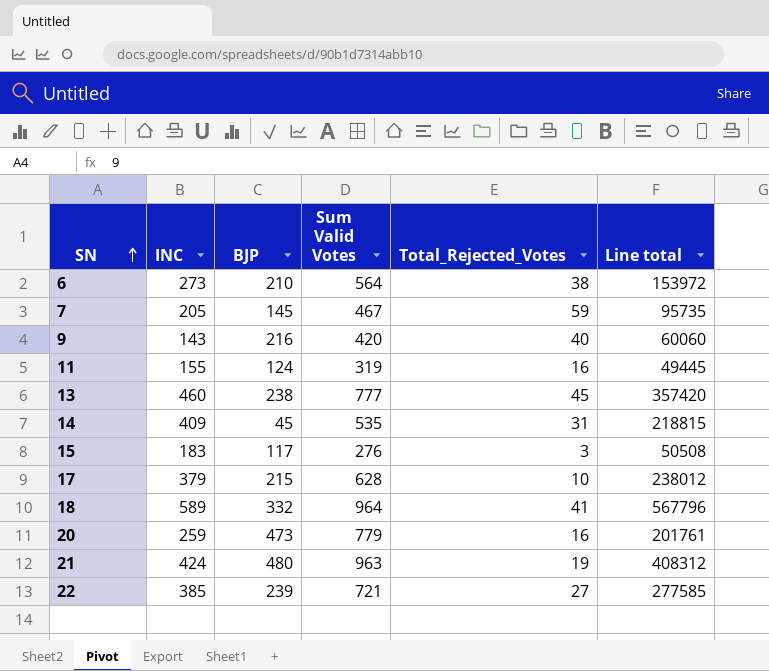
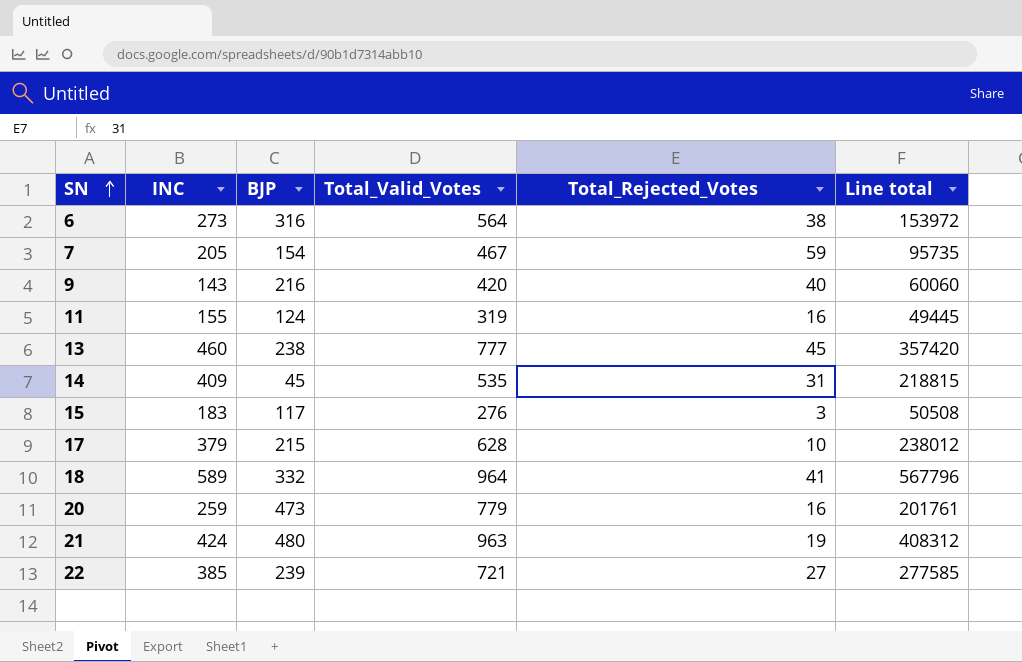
column name: Sum Valid Votes -> Total_Valid_Votes
6 | BJP: 210 -> 316
7 | BJP: 145 -> 154

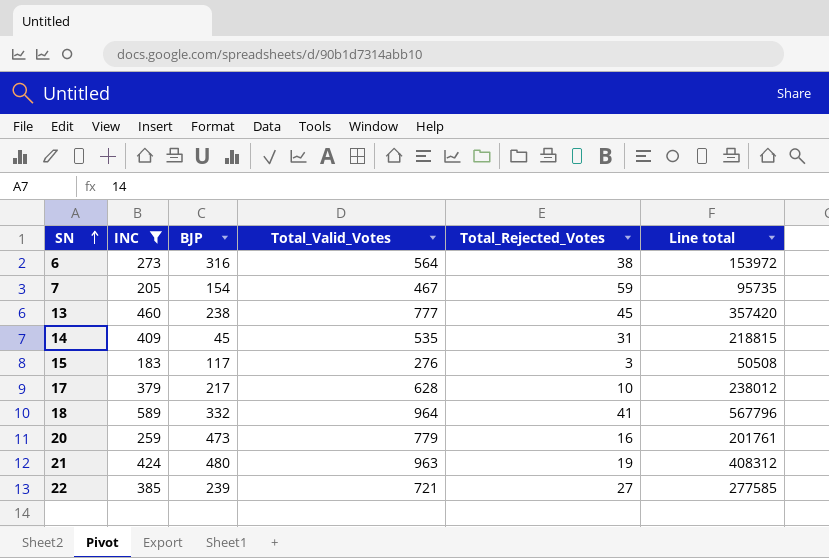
filter: none -> INC >= 183
17 | BJP: 215 -> 217

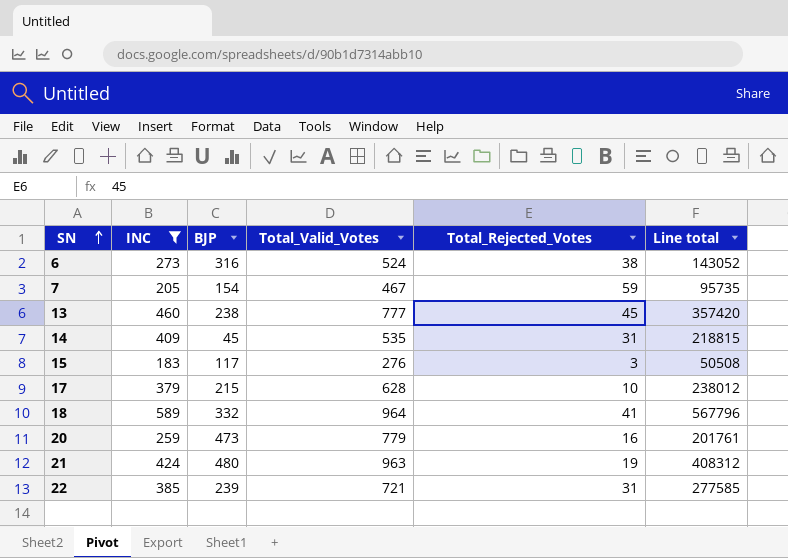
6 | Total_Valid_Votes: 564 -> 524
6 | Line total: 153972 -> 143052
17 | BJP: 217 -> 215
22 | Total_Rejected_Votes: 27 -> 31

